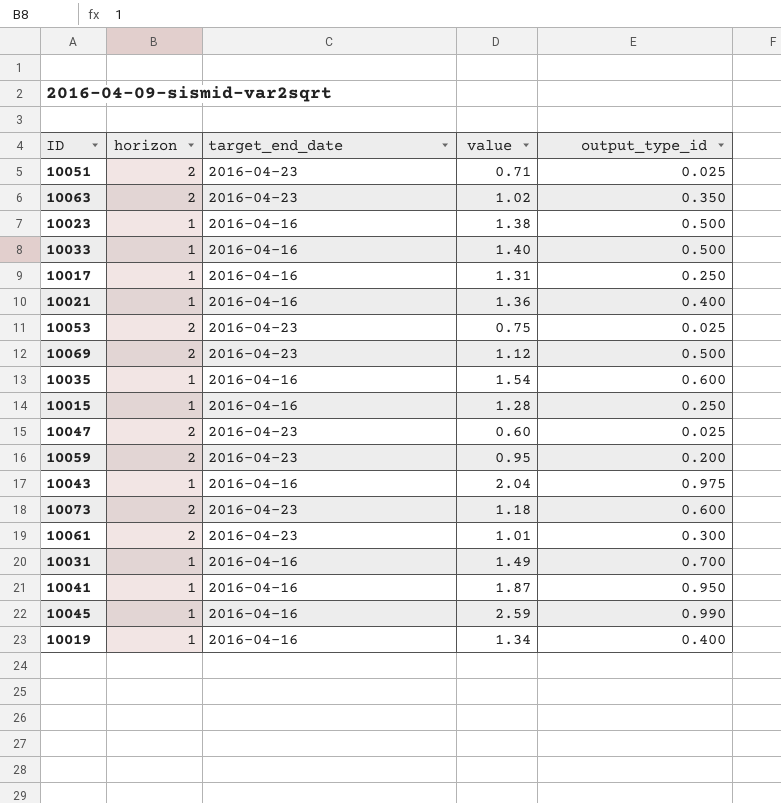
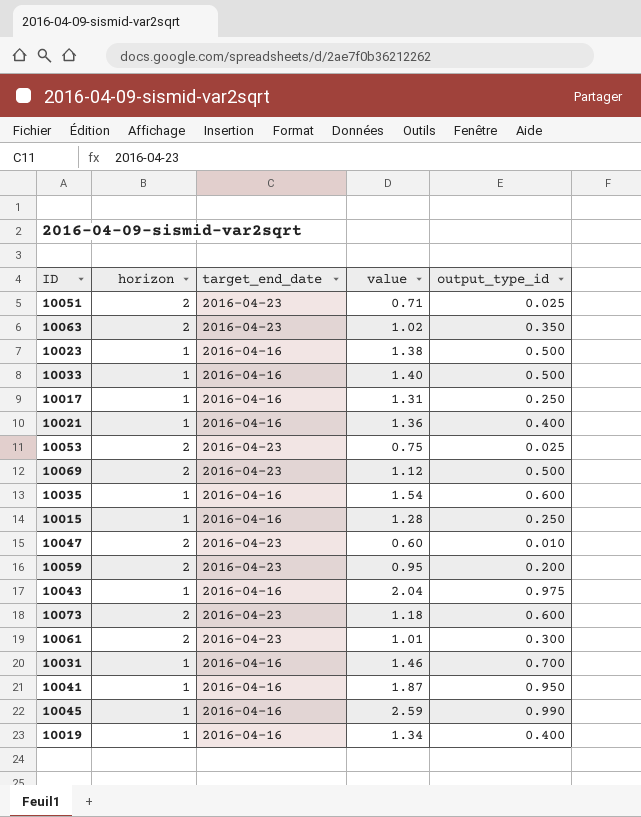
10047 | output_type_id: 0.025 -> 0.010
10031 | value: 1.49 -> 1.46

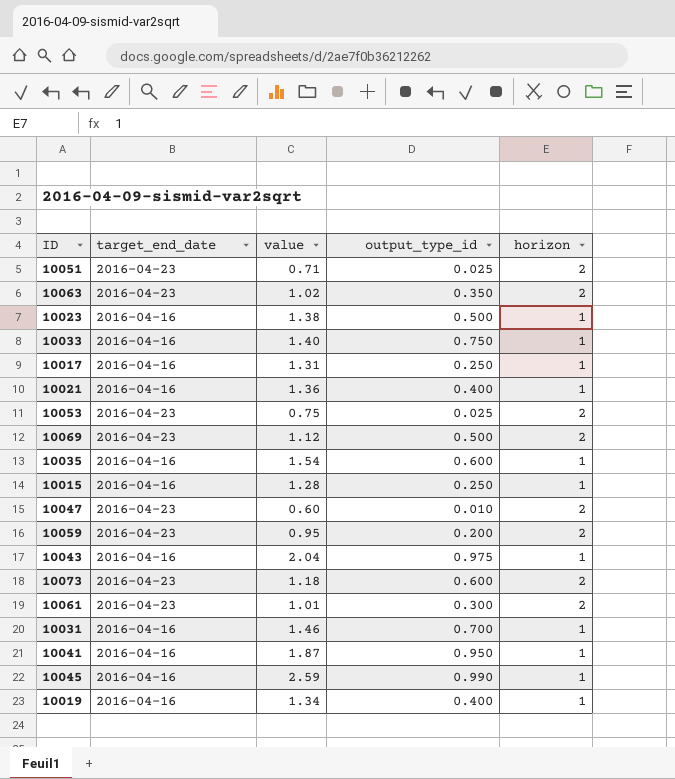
column horizon | position: 2 -> 5
10033 | output_type_id: 0.500 -> 0.750

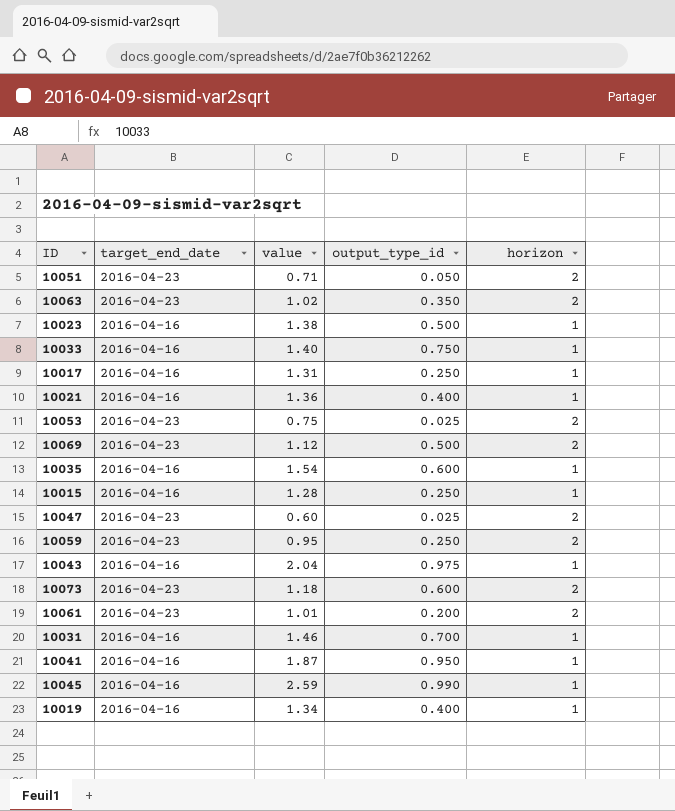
10051 | output_type_id: 0.025 -> 0.050
10047 | output_type_id: 0.010 -> 0.025
10059 | output_type_id: 0.200 -> 0.250
10061 | output_type_id: 0.300 -> 0.200

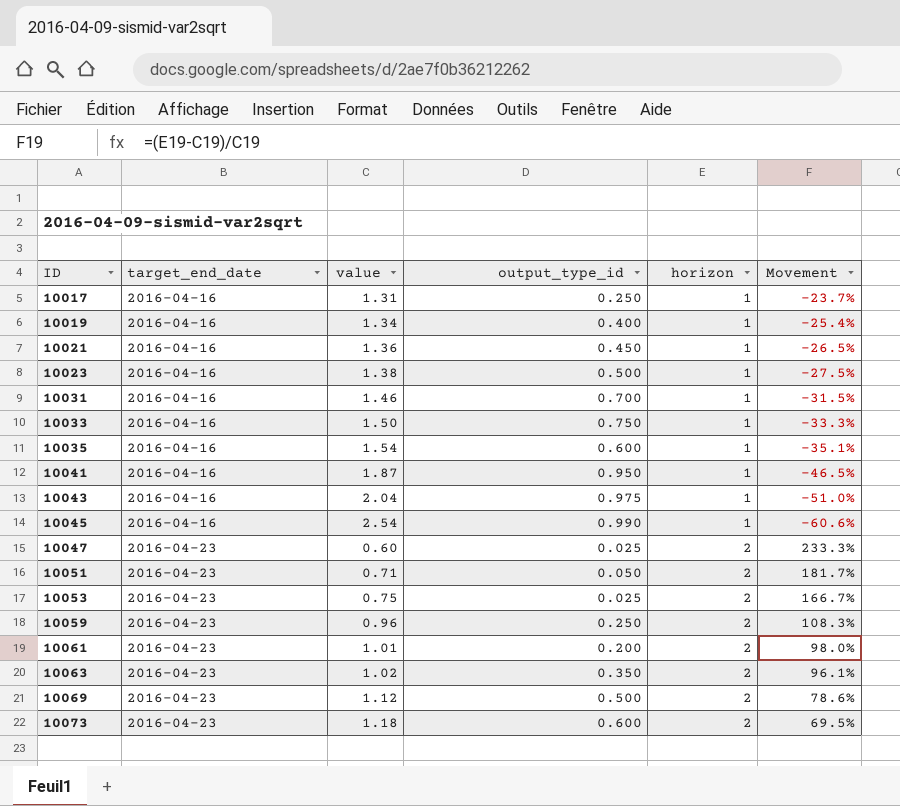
row order: none -> ID ascending
column Movement | formula: none -> ([horizon] - [value]) / [value]
row 10015: 2016-04-16 | 1.28 | 0.250 | 1 -> none
10021 | output_type_id: 0.400 -> 0.450
10033 | value: 1.40 -> 1.50
10045 | value: 2.59 -> 2.54
10059 | value: 0.95 -> 0.96

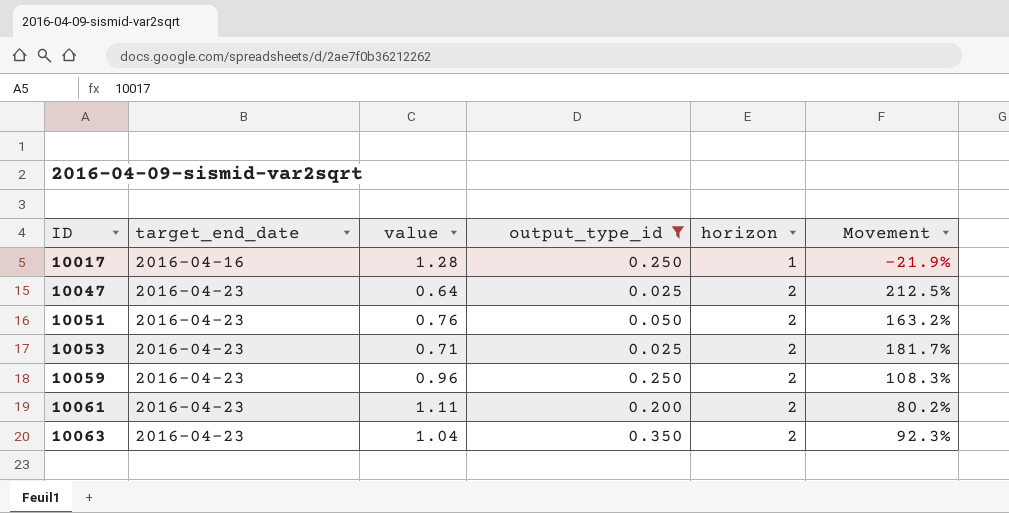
filter: none -> output_type_id <= 0.350
10017 | value: 1.31 -> 1.28
10017 | Movement: -23.7% -> -21.9%
10047 | value: 0.60 -> 0.64
10047 | Movement: 233.3% -> 212.5%
10051 | value: 0.71 -> 0.76
10051 | Movement: 181.7% -> 163.2%
10053 | value: 0.75 -> 0.71
10053 | Movement: 166.7% -> 181.7%
10061 | value: 1.01 -> 1.11
10061 | Movement: 98.0% -> 80.2%
10063 | value: 1.02 -> 1.04
10063 | Movement: 96.1% -> 92.3%

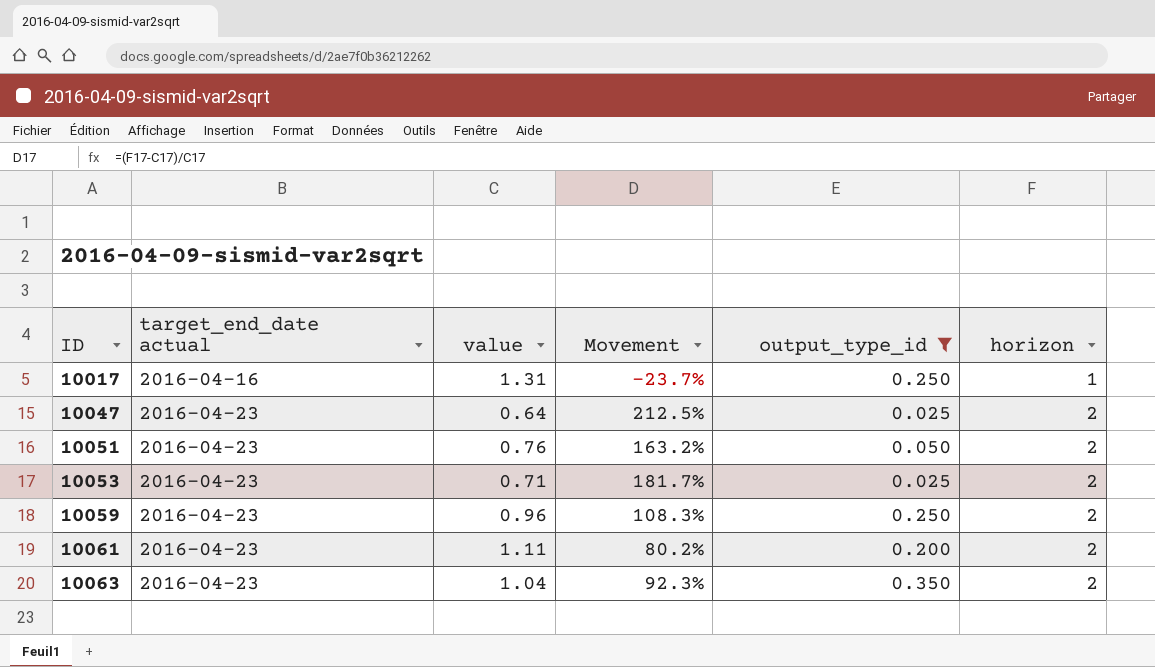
column name: target_end_date -> target_end_date actual
column Movement | position: 6 -> 4
10017 | value: 1.28 -> 1.31
10017 | Movement: -21.9% -> -23.7%

